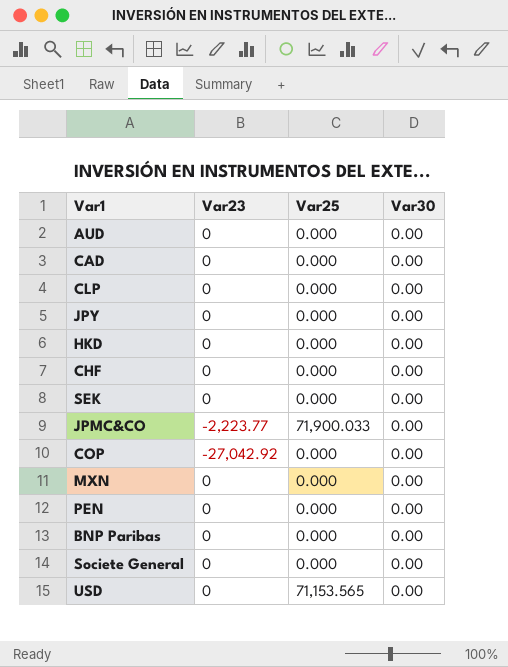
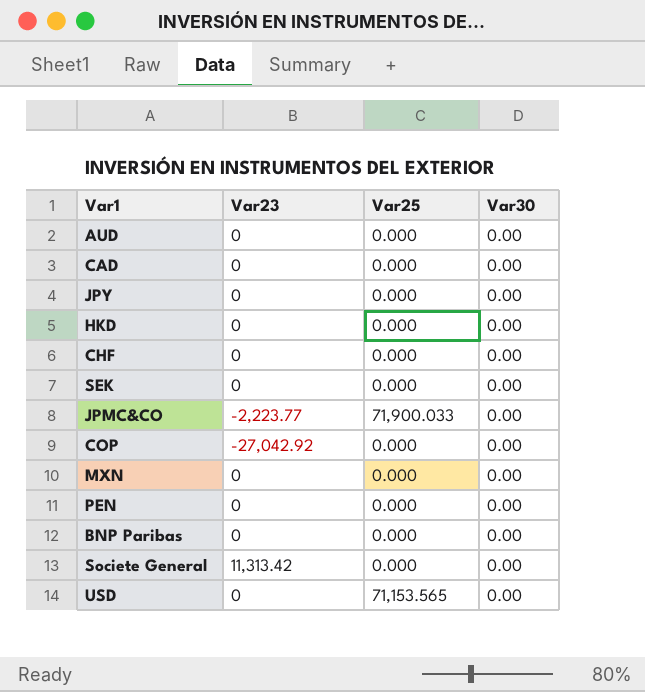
row CLP: 0 | 0.000 | 0.00 -> none
Societe General | Var23: 0 -> 11,313.42

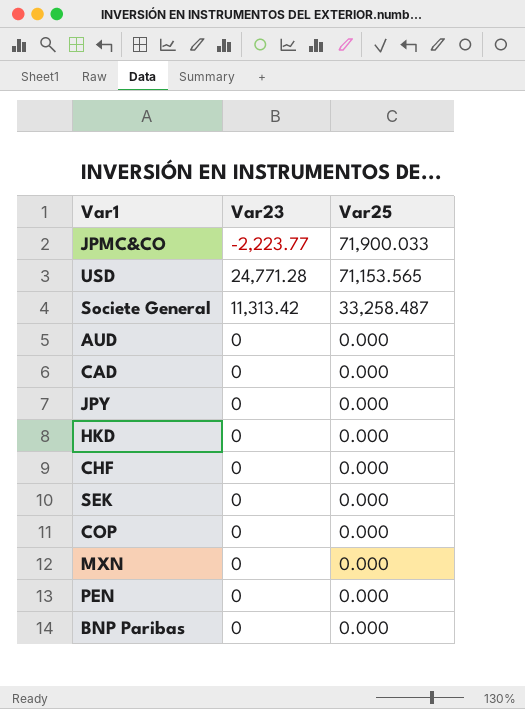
row order: none -> Var25 descending
column Var30 | position: 4 -> none
USD | Var23: 0 -> 24,771.28
Societe General | Var25: 0.000 -> 33,258.487
COP | Var23: -27,042.92 -> 0

